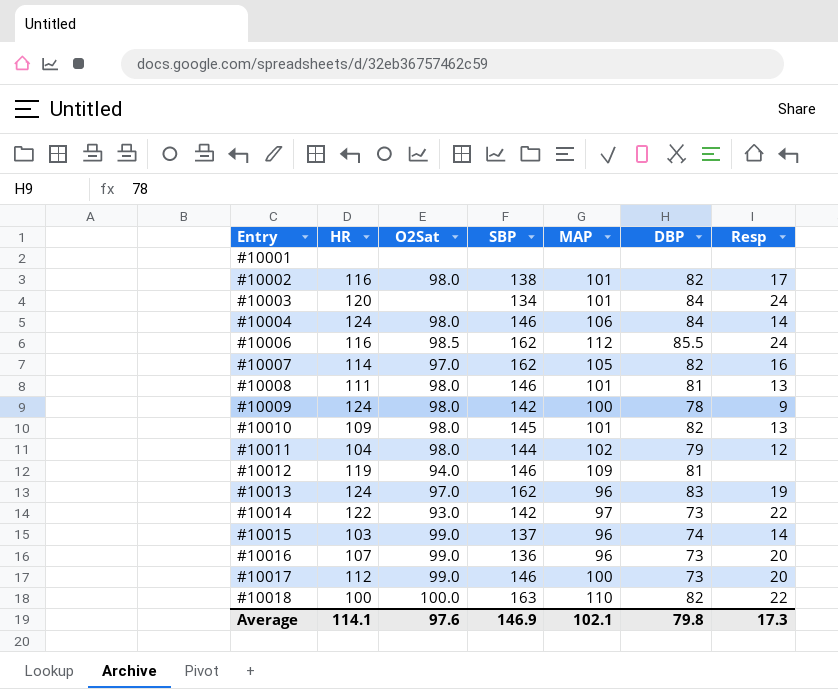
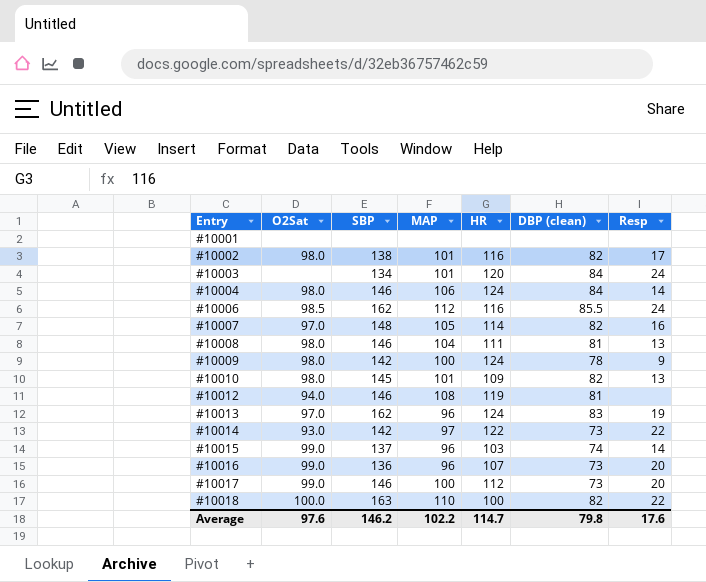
column HR | position: 2 -> 5
column name: DBP -> DBP (clean)
row #10011: 104 | 98.0 | 144 | 102 | 79 | 12 -> none
#10007 | SBP: 162 -> 148
#10008 | MAP: 101 -> 104
#10012 | MAP: 109 -> 108
Average | SBP: 146.9 -> 146.2
Average | MAP: 102.1 -> 102.2
Average | HR: 114.1 -> 114.7
Average | Resp: 17.3 -> 17.6

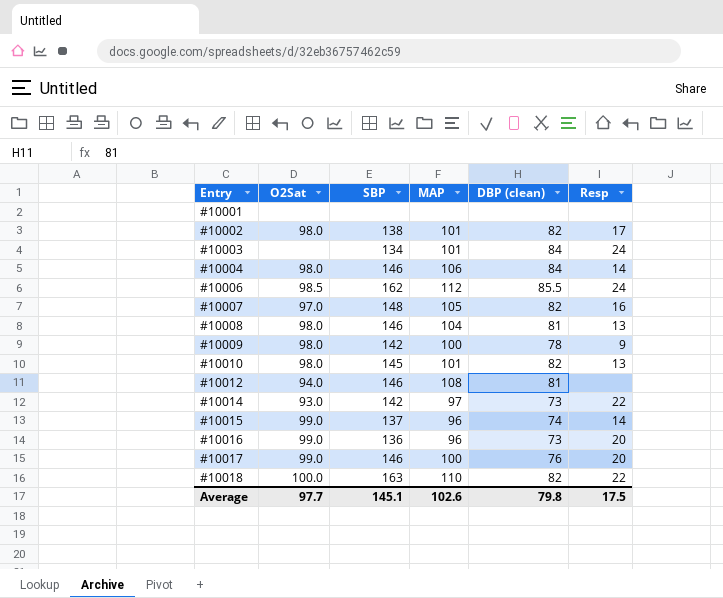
column HR | position: 5 -> none
row #10013: 97.0 | 162 | 96 | 124 | 83 | 19 -> none
#10017 | DBP (clean): 73 -> 76
Average | O2Sat: 97.6 -> 97.7
Average | SBP: 146.2 -> 145.1
Average | MAP: 102.2 -> 102.6
Average | Resp: 17.6 -> 17.5

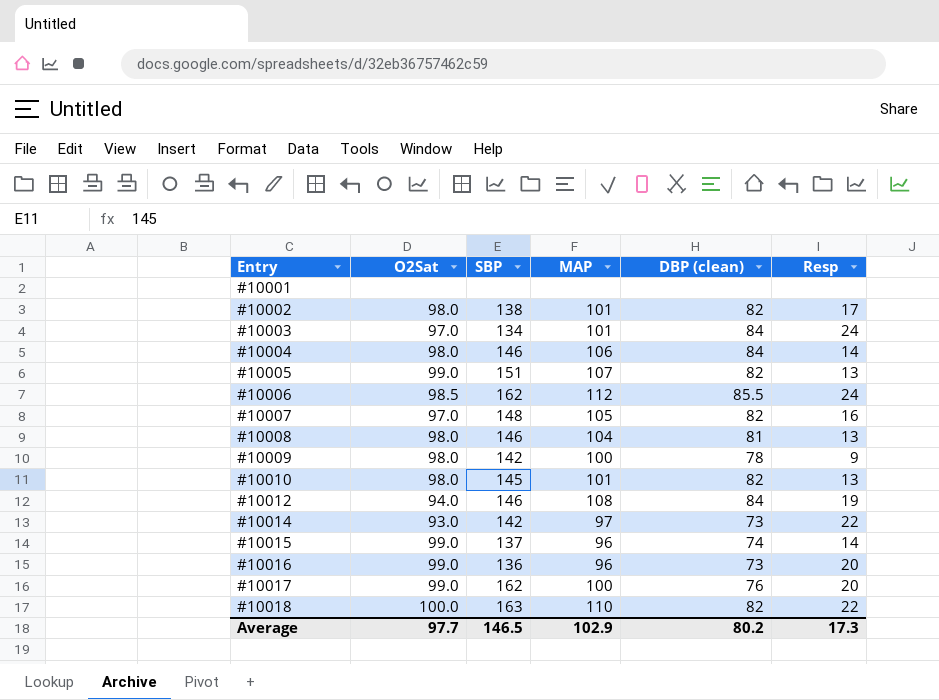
#10003 | O2Sat: none -> 97.0
row #10005: none -> 99.0 | 151 | 107 | 82 | 13
#10012 | DBP (clean): 81 -> 84
#10012 | Resp: none -> 19
#10017 | SBP: 146 -> 162
Average | SBP: 145.1 -> 146.5
Average | MAP: 102.6 -> 102.9
Average | DBP (clean): 79.8 -> 80.2
Average | Resp: 17.5 -> 17.3

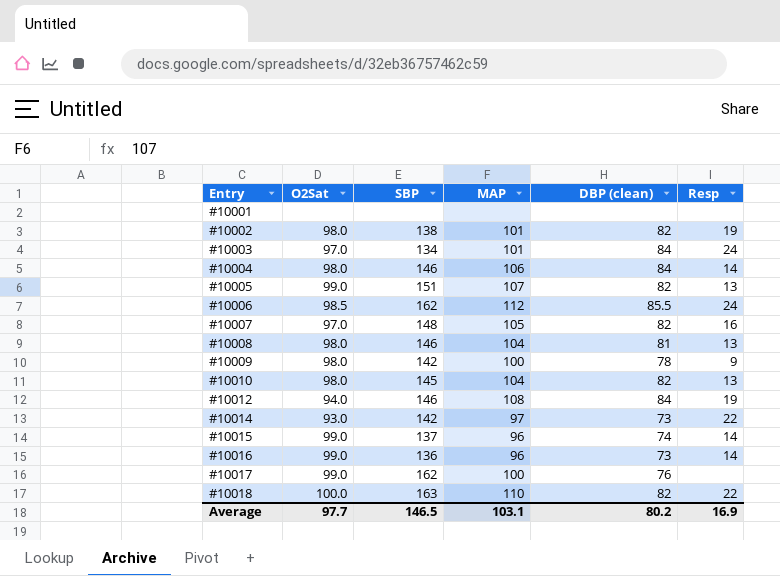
#10002 | Resp: 17 -> 19
#10010 | MAP: 101 -> 104
#10016 | Resp: 20 -> 14
#10017 | Resp: 20 -> none
Average | MAP: 102.9 -> 103.1
Average | Resp: 17.3 -> 16.9

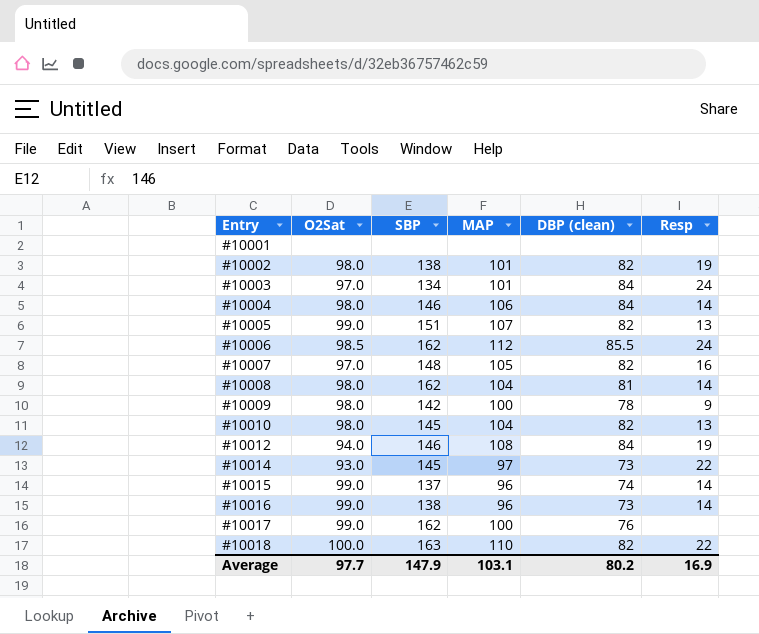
#10008 | SBP: 146 -> 162
#10008 | Resp: 13 -> 14
#10014 | SBP: 142 -> 145
#10016 | SBP: 136 -> 138
Average | SBP: 146.5 -> 147.9

